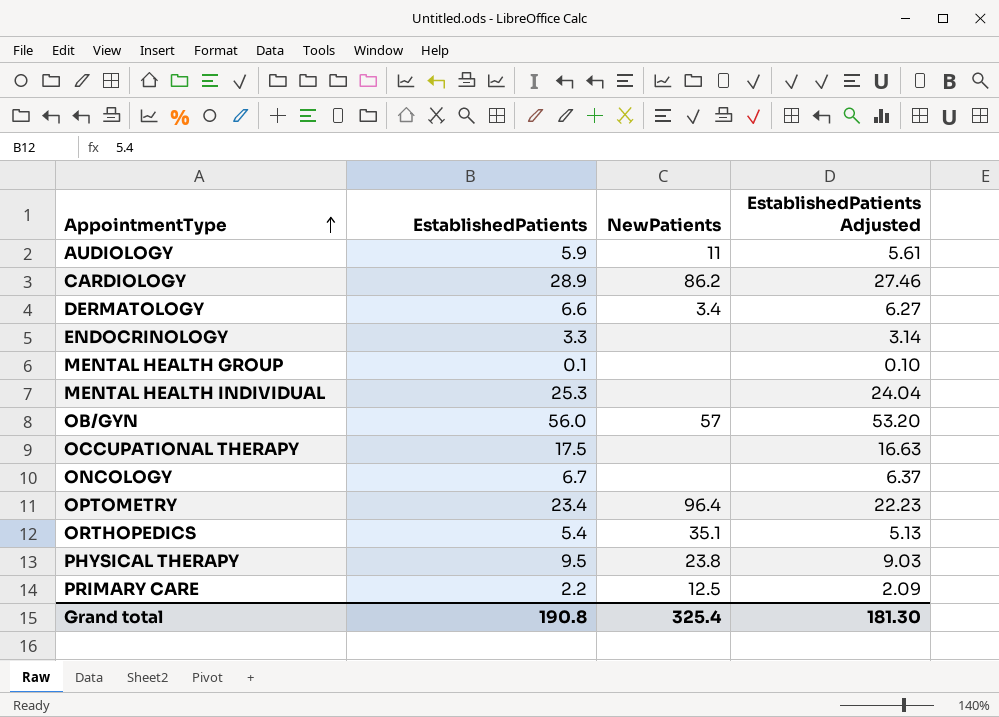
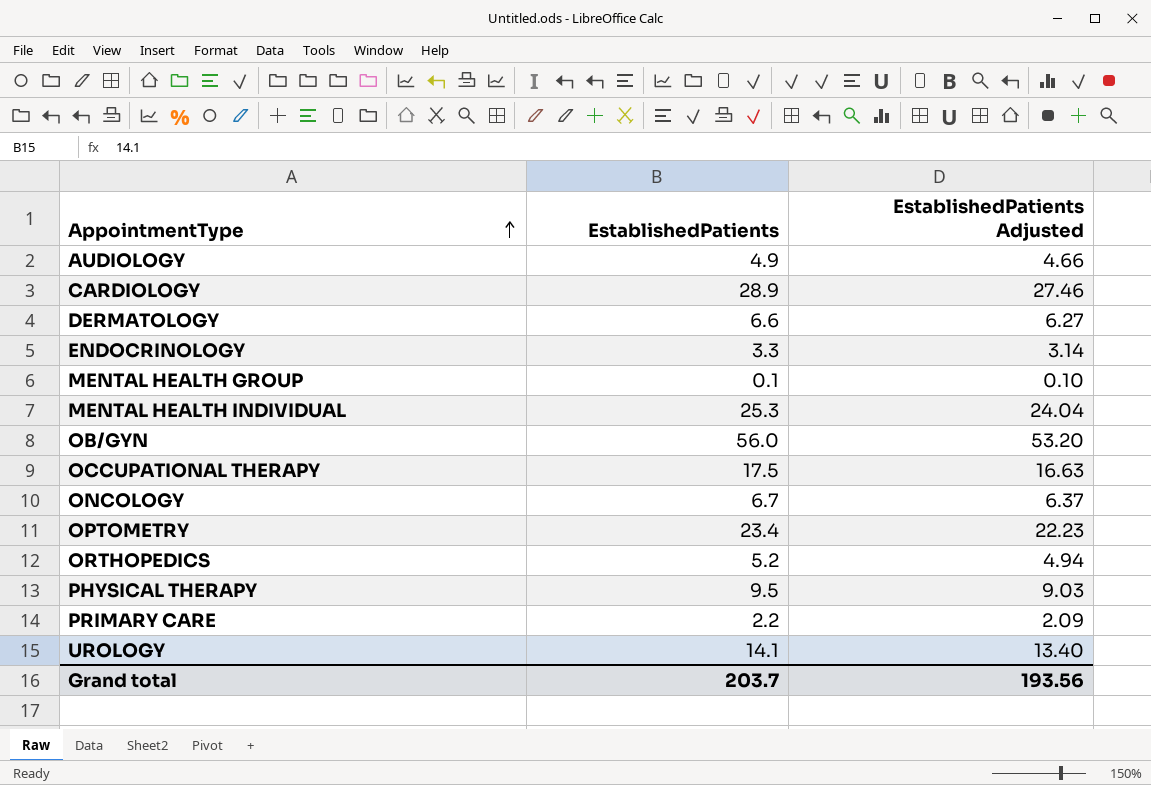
column NewPatients | position: 3 -> none
AUDIOLOGY | EstablishedPatients: 5.9 -> 4.9
AUDIOLOGY | EstablishedPatients Adjusted: 5.61 -> 4.66
ORTHOPEDICS | EstablishedPatients: 5.4 -> 5.2
ORTHOPEDICS | EstablishedPatients Adjusted: 5.13 -> 4.94
row UROLOGY: none -> 14.1 | 13.40
Grand total | EstablishedPatients: 190.8 -> 203.7
Grand total | EstablishedPatients Adjusted: 181.30 -> 193.56

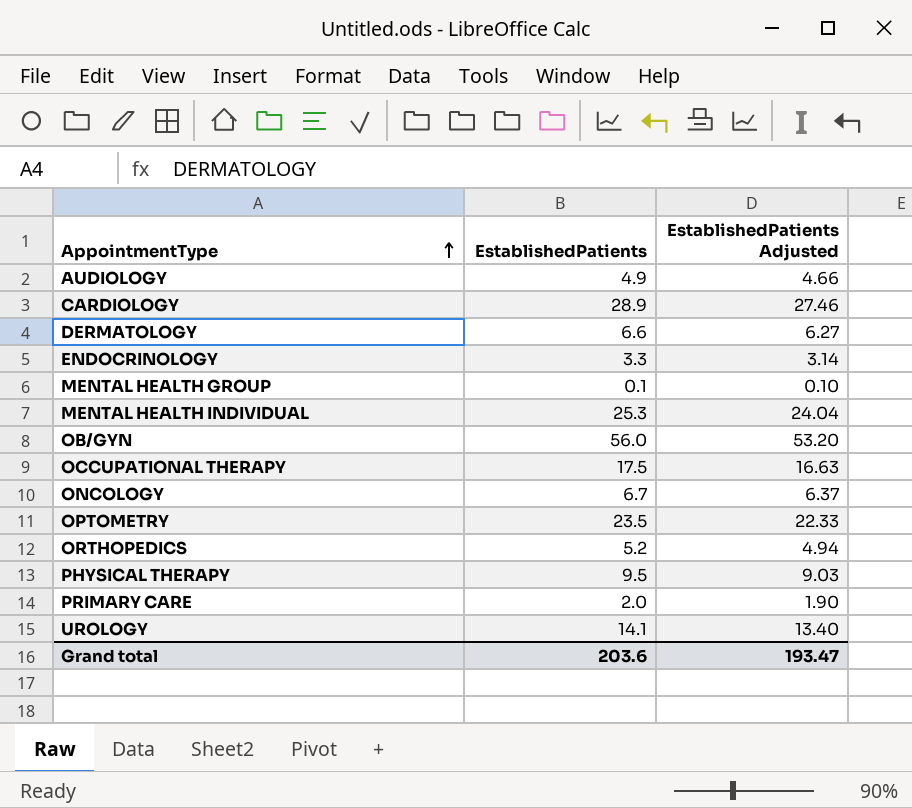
OPTOMETRY | EstablishedPatients: 23.4 -> 23.5
OPTOMETRY | EstablishedPatients Adjusted: 22.23 -> 22.33
PRIMARY CARE | EstablishedPatients: 2.2 -> 2.0
PRIMARY CARE | EstablishedPatients Adjusted: 2.09 -> 1.90
Grand total | EstablishedPatients: 203.7 -> 203.6
Grand total | EstablishedPatients Adjusted: 193.56 -> 193.47

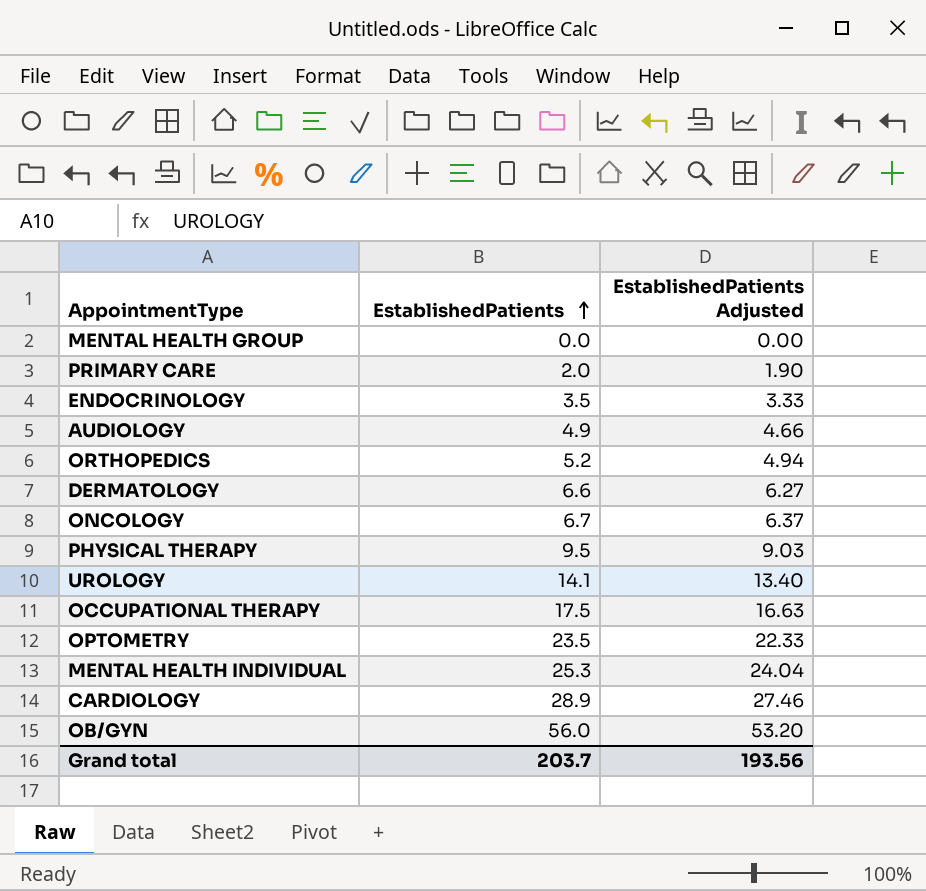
row order: AppointmentType ascending -> EstablishedPatients ascending
MENTAL HEALTH GROUP | EstablishedPatients: 0.1 -> 0.0
MENTAL HEALTH GROUP | EstablishedPatients Adjusted: 0.10 -> 0.00
ENDOCRINOLOGY | EstablishedPatients: 3.3 -> 3.5
ENDOCRINOLOGY | EstablishedPatients Adjusted: 3.14 -> 3.33
Grand total | EstablishedPatients: 203.6 -> 203.7
Grand total | EstablishedPatients Adjusted: 193.47 -> 193.56

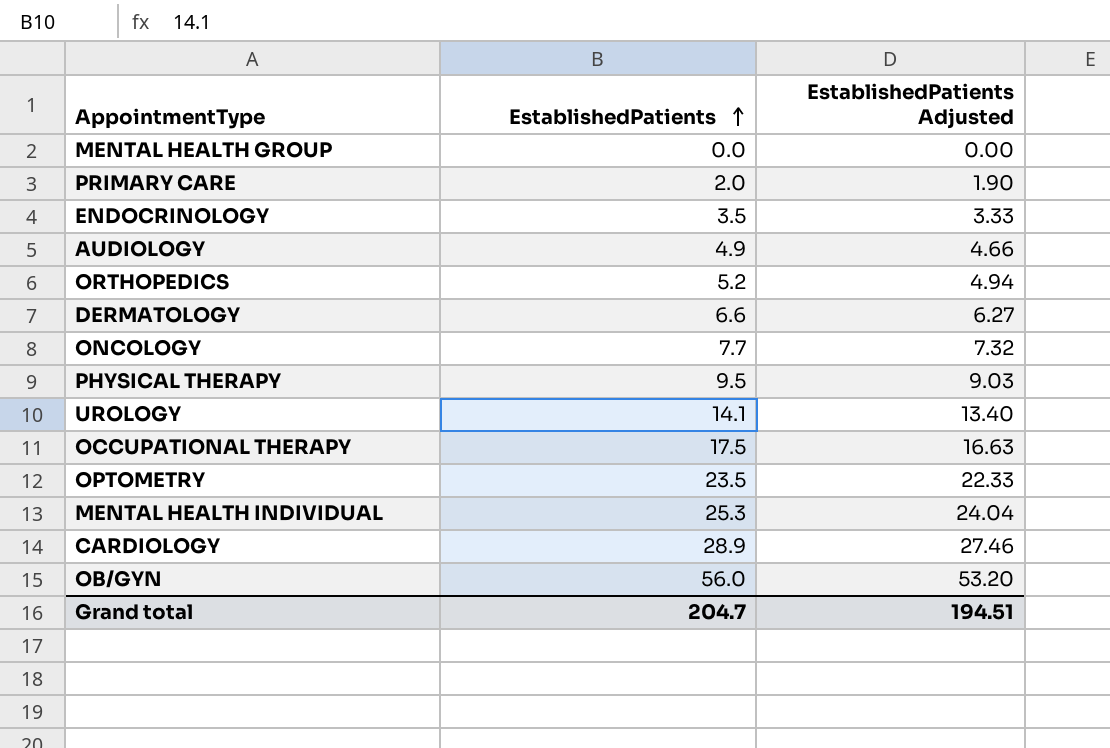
ONCOLOGY | EstablishedPatients: 6.7 -> 7.7
ONCOLOGY | EstablishedPatients Adjusted: 6.37 -> 7.32
Grand total | EstablishedPatients: 203.7 -> 204.7
Grand total | EstablishedPatients Adjusted: 193.56 -> 194.51

